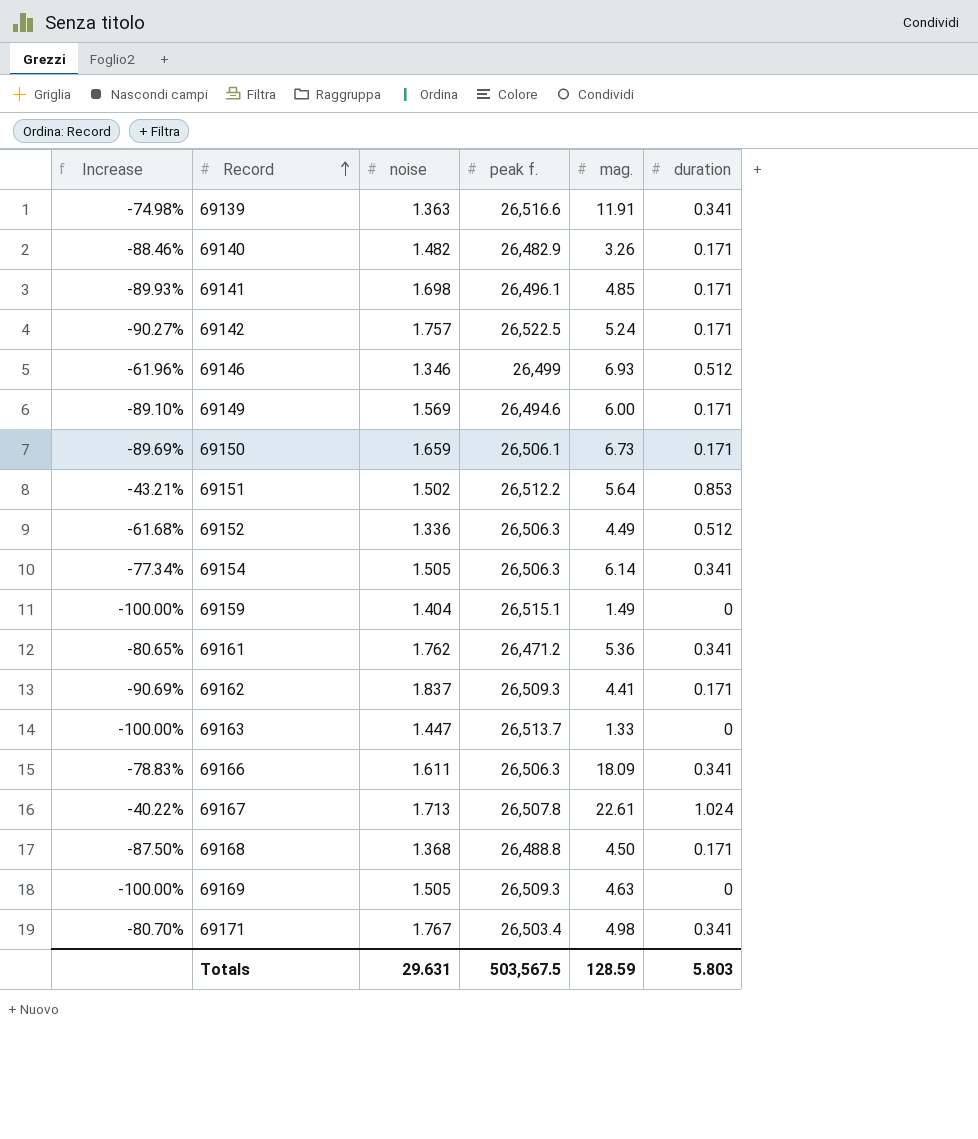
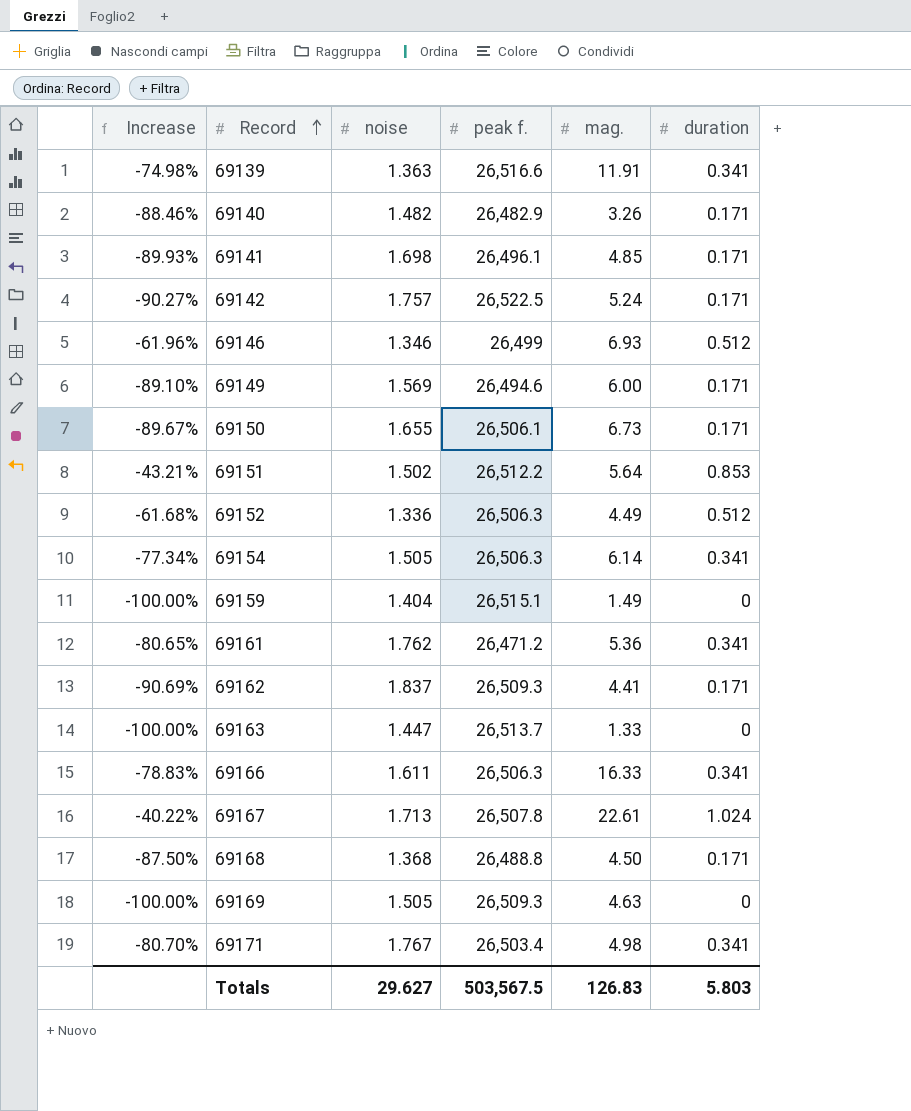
69150 | Increase: -89.69% -> -89.67%
69150 | noise: 1.659 -> 1.655
69166 | mag.: 18.09 -> 16.33
Totals | noise: 29.631 -> 29.627
Totals | mag.: 128.59 -> 126.83

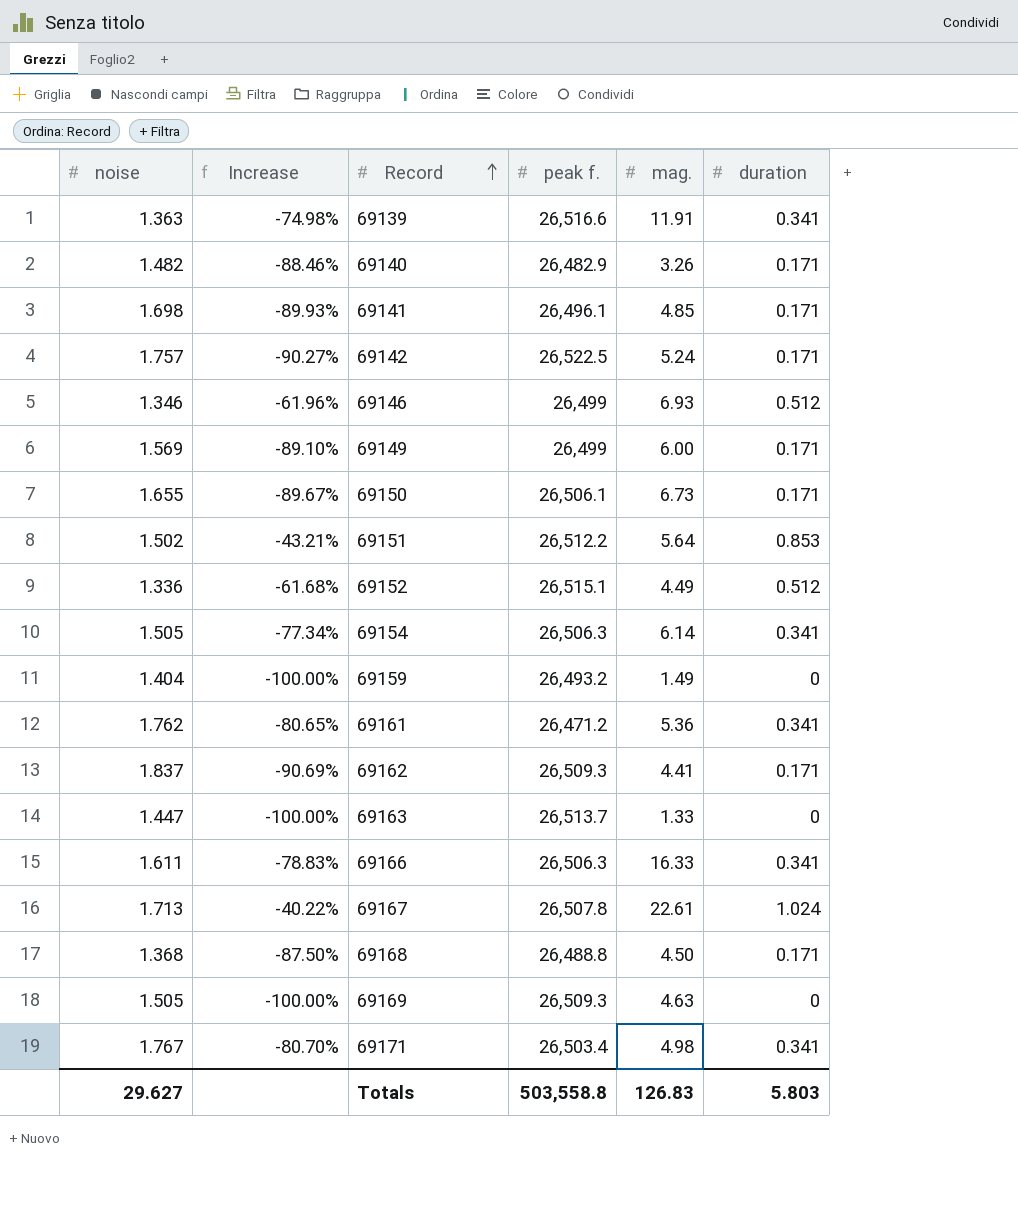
column noise | position: 3 -> 1
69149 | peak f.: 26,494.6 -> 26,499
69152 | peak f.: 26,506.3 -> 26,515.1
69159 | peak f.: 26,515.1 -> 26,493.2
Totals | peak f.: 503,567.5 -> 503,558.8

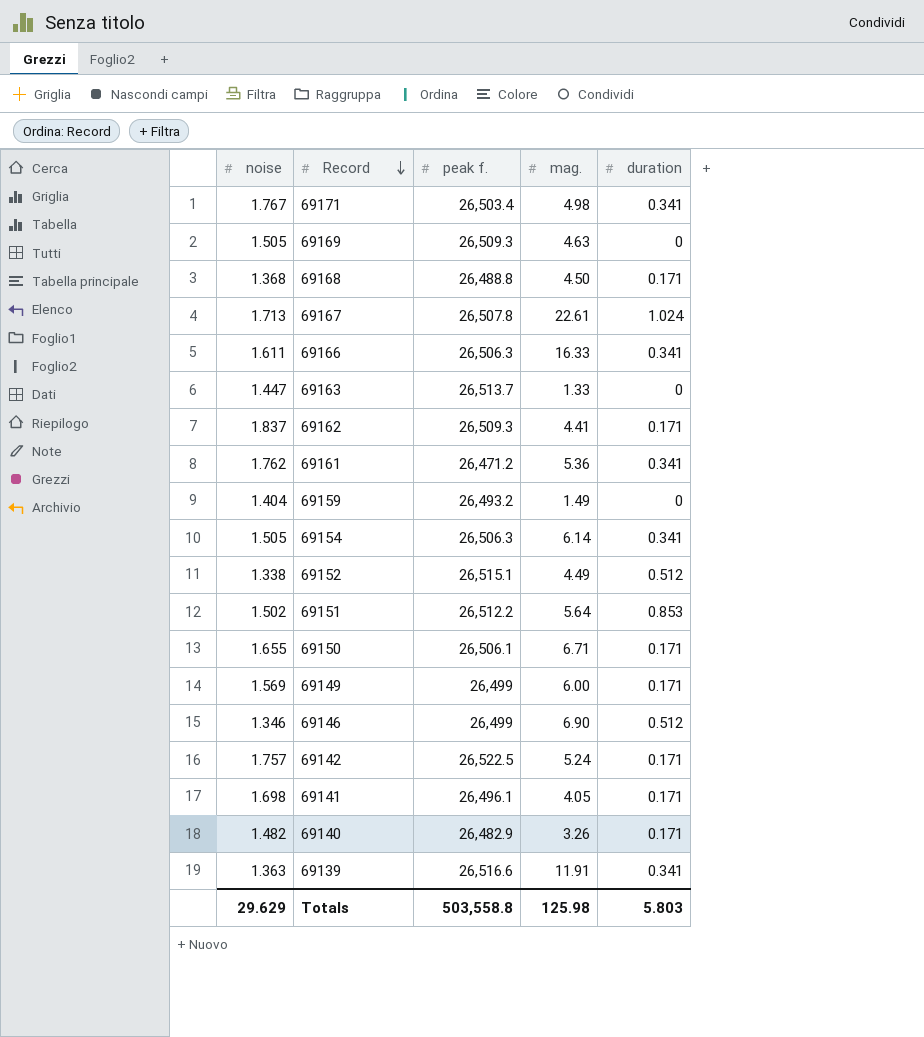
row order: Record ascending -> Record descending
column Increase | formula: ([duration] - [noise]) / [noise] -> none
69152 | noise: 1.336 -> 1.338
69150 | mag.: 6.73 -> 6.71
69146 | mag.: 6.93 -> 6.90
69141 | mag.: 4.85 -> 4.05
Totals | noise: 29.627 -> 29.629
Totals | mag.: 126.83 -> 125.98

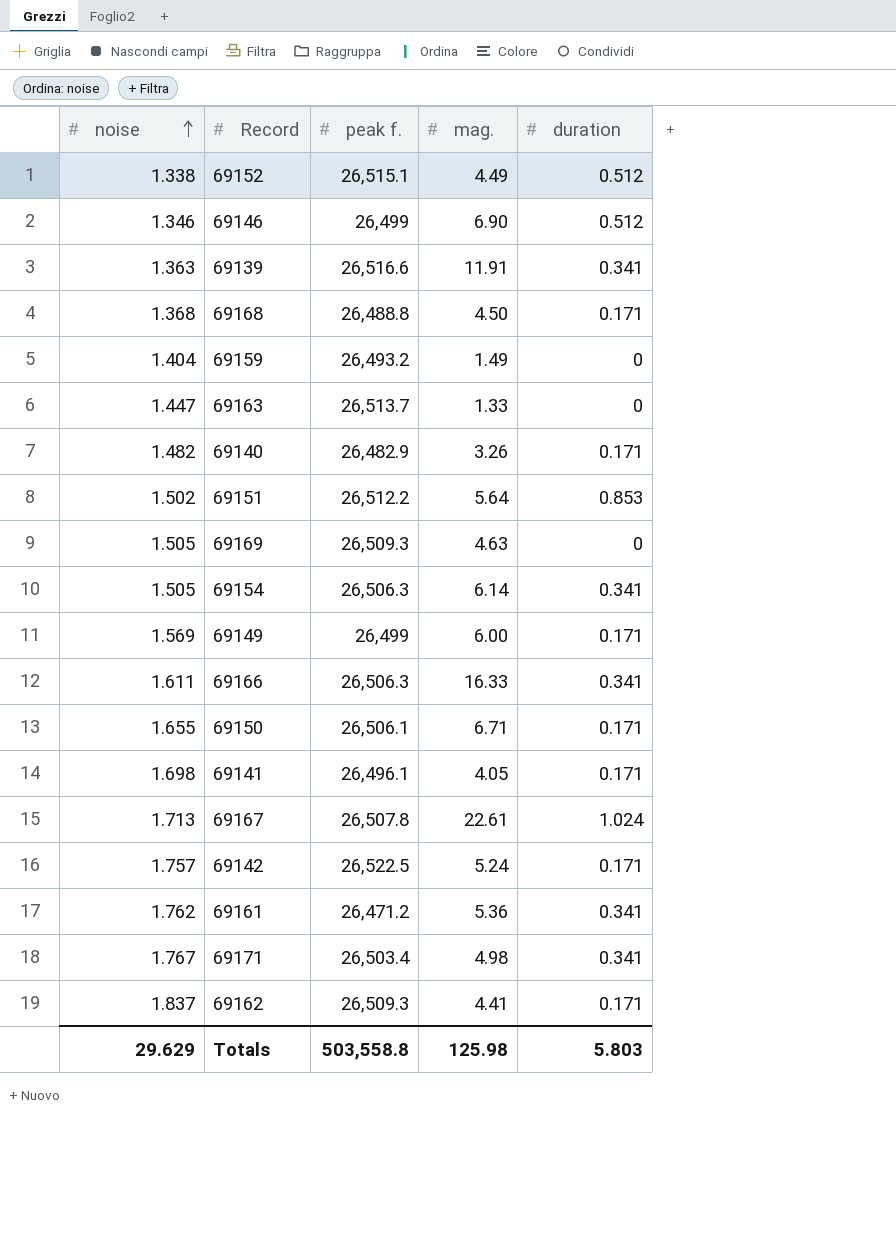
row order: Record descending -> noise ascending

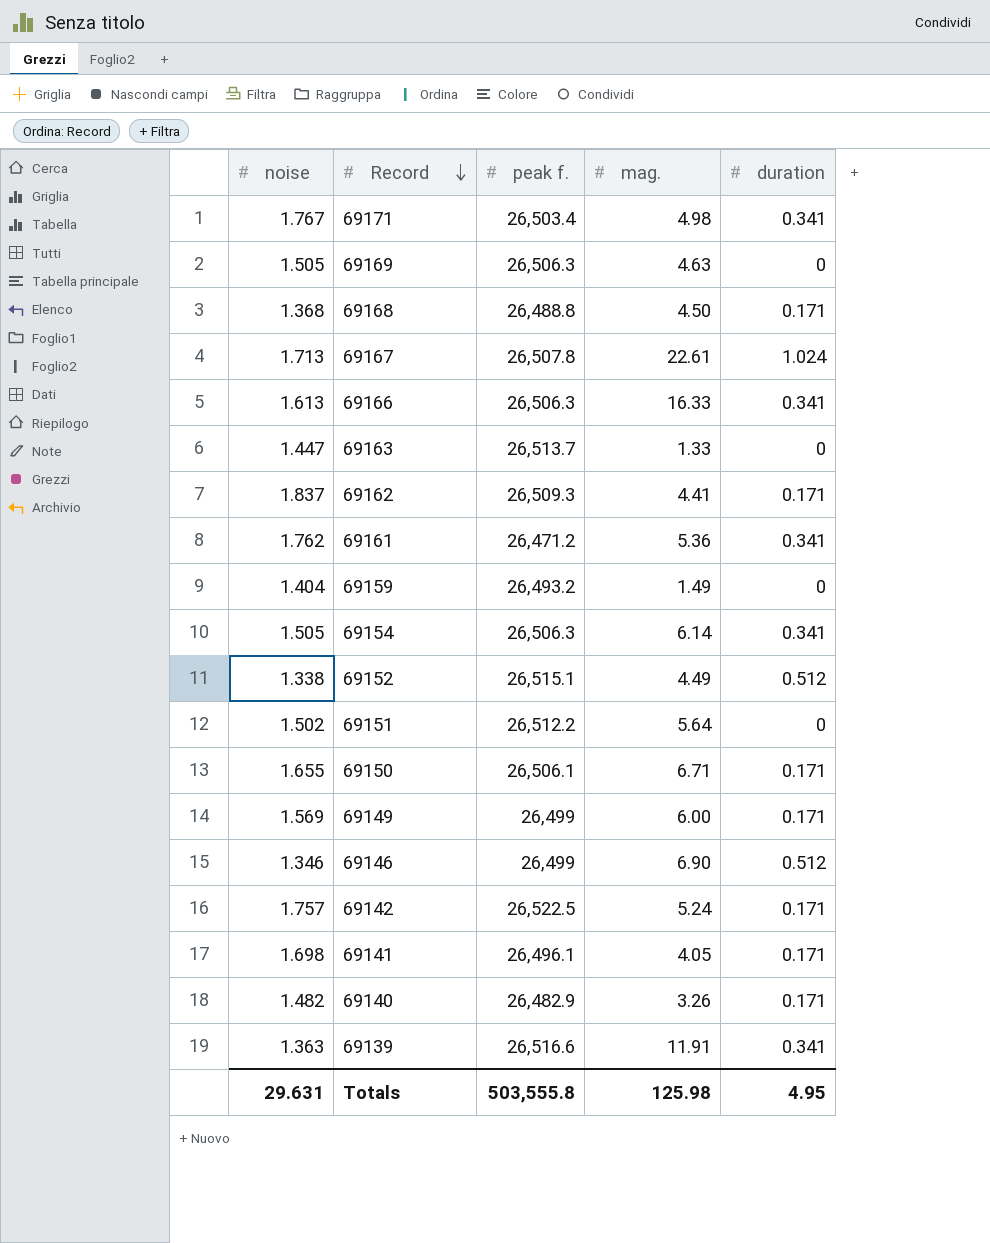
row order: noise ascending -> Record descending
69169 | peak f.: 26,509.3 -> 26,506.3
69166 | noise: 1.611 -> 1.613
69151 | duration: 0.853 -> 0
Totals | noise: 29.629 -> 29.631
Totals | peak f.: 503,558.8 -> 503,555.8
Totals | duration: 5.803 -> 4.95

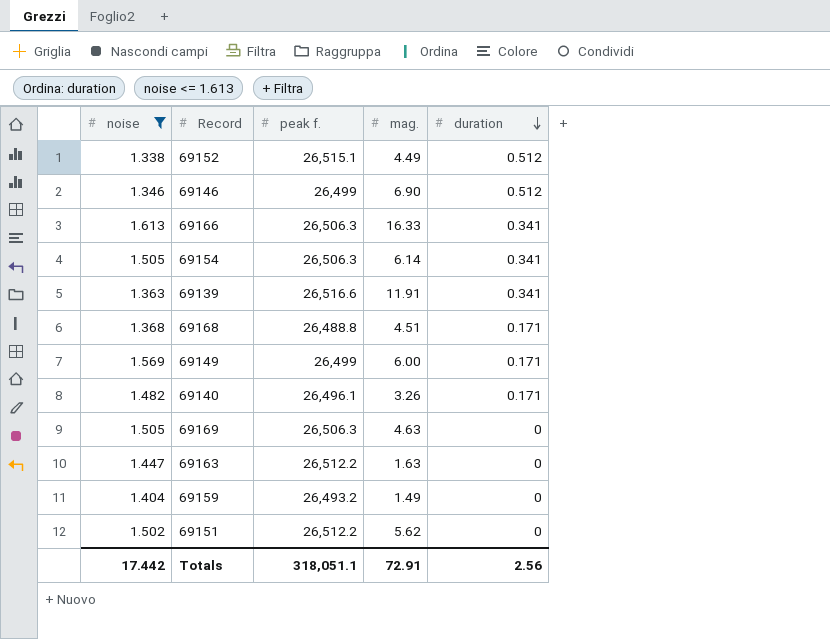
filter: none -> noise <= 1.613
row order: Record descending -> duration descending
69168 | mag.: 4.50 -> 4.51
69140 | peak f.: 26,482.9 -> 26,496.1
69163 | peak f.: 26,513.7 -> 26,512.2
69163 | mag.: 1.33 -> 1.63
69151 | mag.: 5.64 -> 5.62
Totals | noise: 29.631 -> 17.442
Totals | peak f.: 503,555.8 -> 318,051.1
Totals | mag.: 125.98 -> 72.91
Totals | duration: 4.95 -> 2.56

